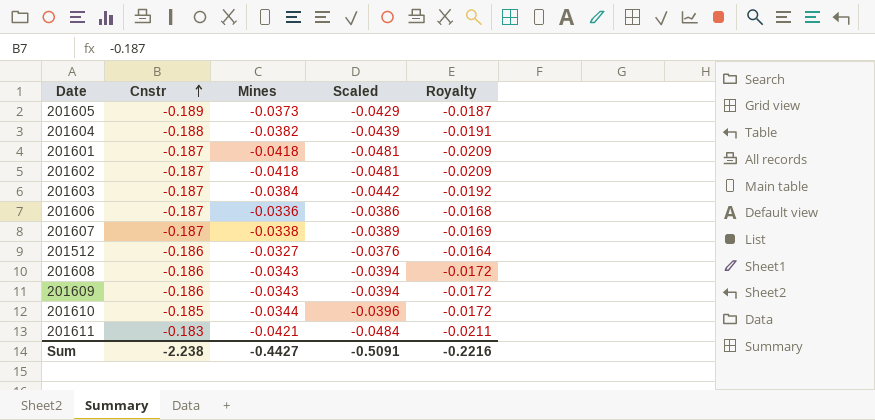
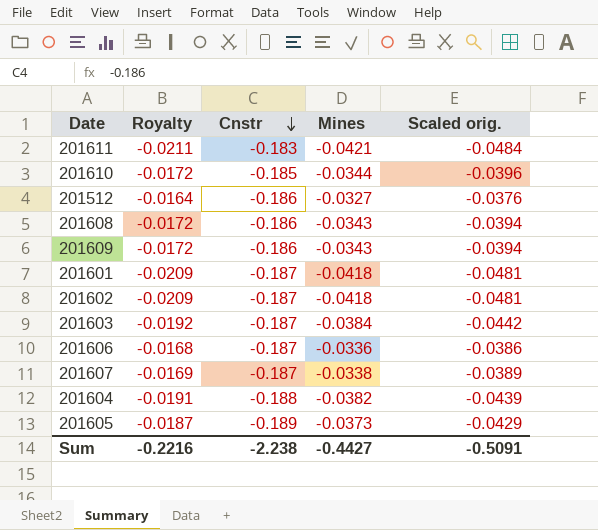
row order: Cnstr ascending -> Cnstr descending
column Royalty | position: 5 -> 2
column name: Scaled -> Scaled orig.

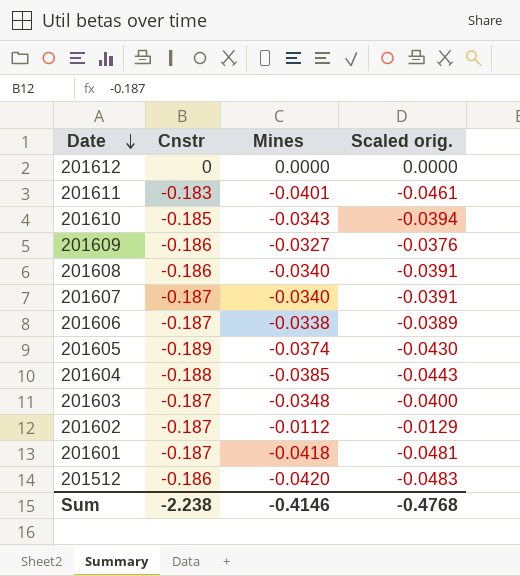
row order: Cnstr descending -> Date descending
column Royalty | formula: [Mines] * 0.5 -> none
row 201612: none -> 0 | 0.0000 | 0.0000
201611 | Mines: -0.0421 -> -0.0401
201611 | Scaled orig.: -0.0484 -> -0.0461
201610 | Mines: -0.0344 -> -0.0343
201610 | Scaled orig.: -0.0396 -> -0.0394
201609 | Mines: -0.0343 -> -0.0327
201609 | Scaled orig.: -0.0394 -> -0.0376
201608 | Mines: -0.0343 -> -0.0340
201608 | Scaled orig.: -0.0394 -> -0.0391
201607 | Mines: -0.0338 -> -0.0340
201607 | Scaled orig.: -0.0389 -> -0.0391
201606 | Mines: -0.0336 -> -0.0338
201606 | Scaled orig.: -0.0386 -> -0.0389
201605 | Mines: -0.0373 -> -0.0374
201605 | Scaled orig.: -0.0429 -> -0.0430
201604 | Mines: -0.0382 -> -0.0385
201604 | Scaled orig.: -0.0439 -> -0.0443
201603 | Mines: -0.0384 -> -0.0348
201603 | Scaled orig.: -0.0442 -> -0.0400
201602 | Mines: -0.0418 -> -0.0112
201602 | Scaled orig.: -0.0481 -> -0.0129
201512 | Mines: -0.0327 -> -0.0420
201512 | Scaled orig.: -0.0376 -> -0.0483
Sum | Mines: -0.4427 -> -0.4146
Sum | Scaled orig.: -0.5091 -> -0.4768

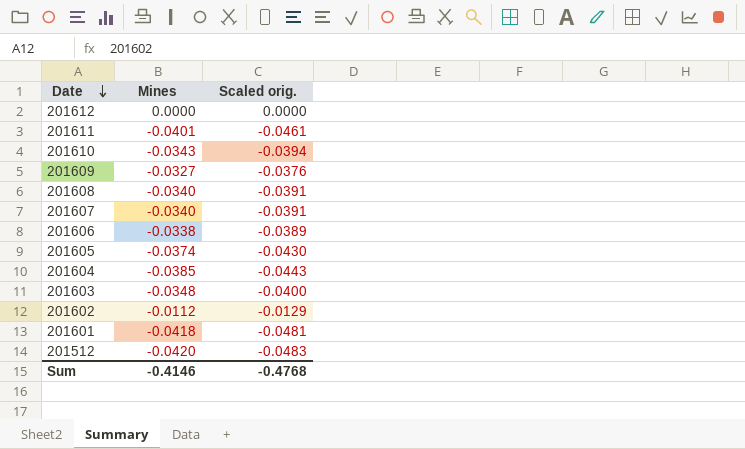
column Cnstr | position: 2 -> none

